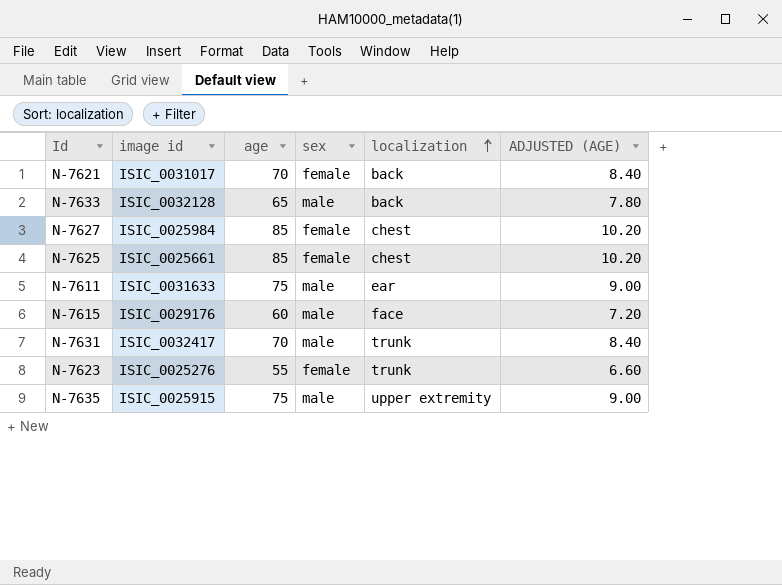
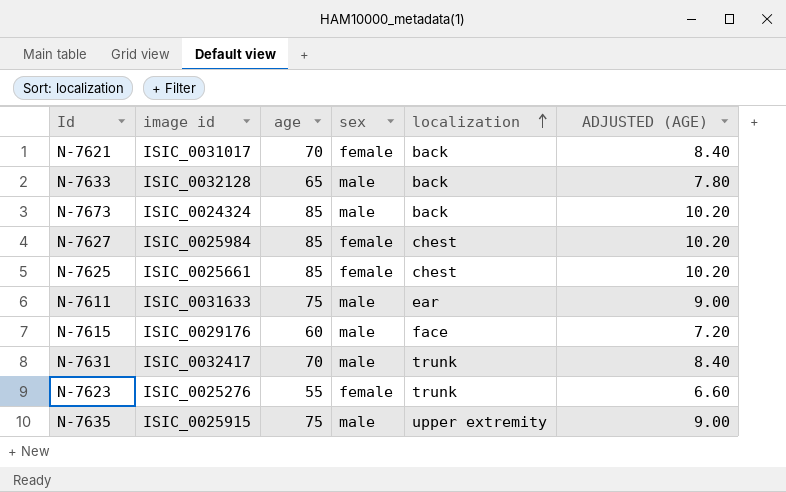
row N-7673: none -> ISIC_0024324 | 85 | male | back | 10.20

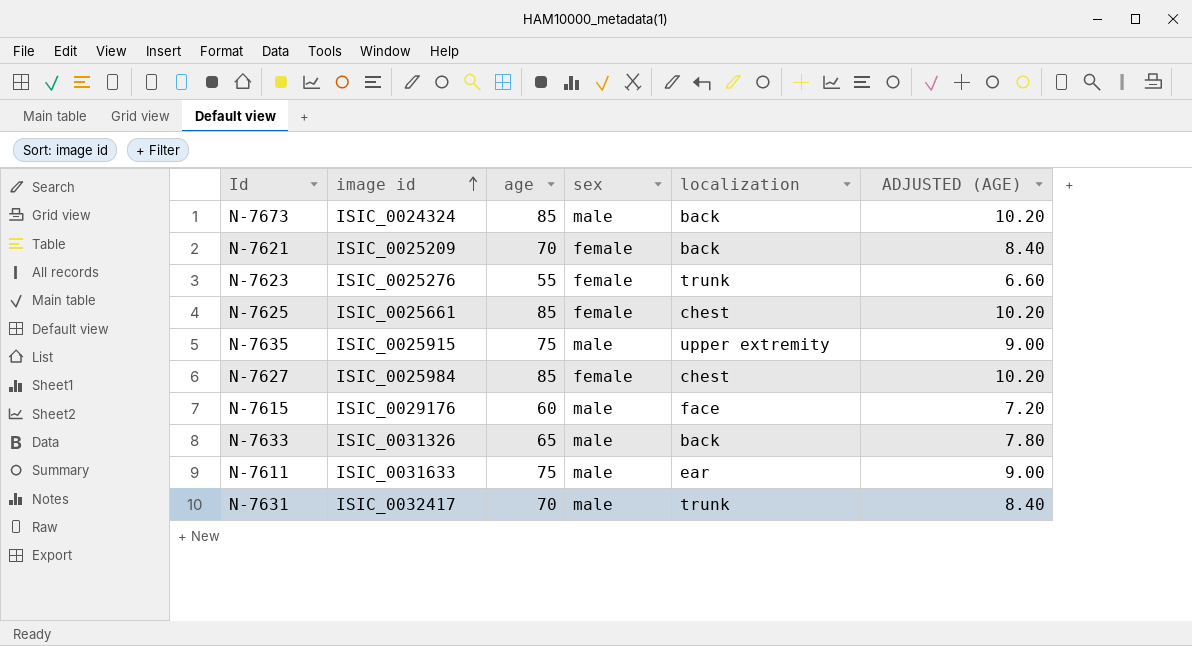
row order: localization ascending -> image id ascending
N-7621 | image id: ISIC_0031017 -> ISIC_0025209
N-7633 | image id: ISIC_0032128 -> ISIC_0031326

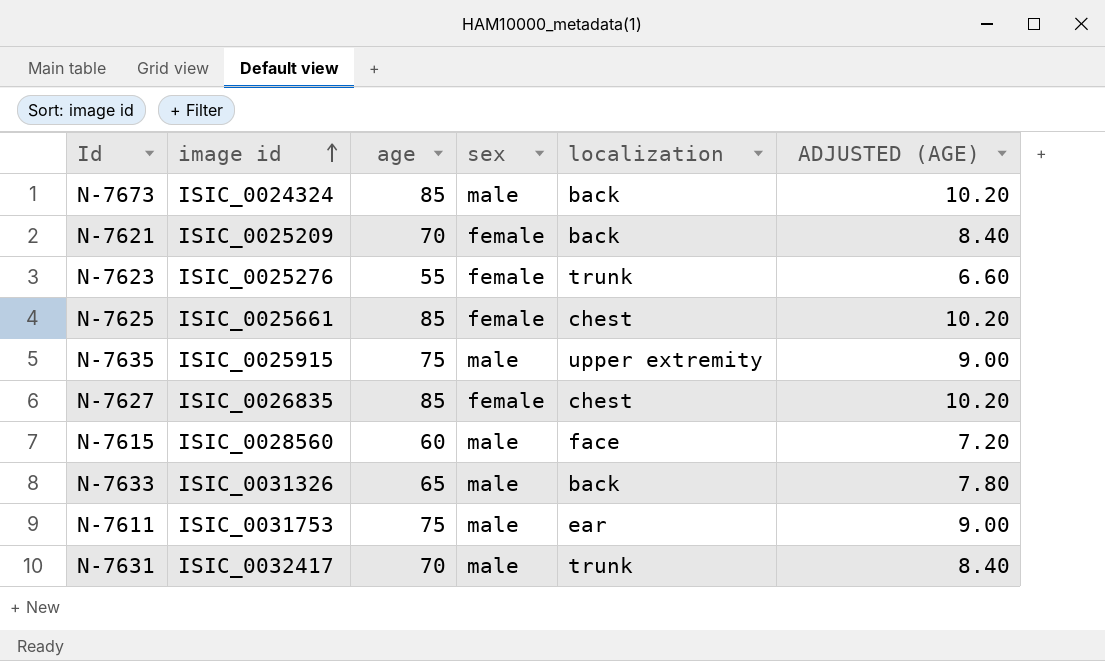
N-7627 | image id: ISIC_0025984 -> ISIC_0026835
N-7615 | image id: ISIC_0029176 -> ISIC_0028560
N-7611 | image id: ISIC_0031633 -> ISIC_0031753

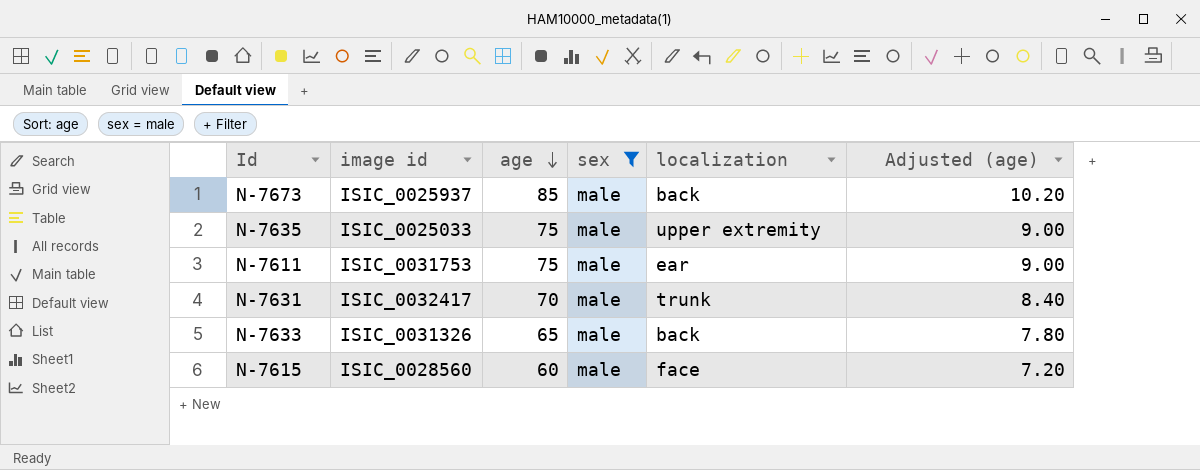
filter: none -> sex = male
row order: image id ascending -> age descending
column name: ADJUSTED (AGE) -> Adjusted (age)
N-7673 | image id: ISIC_0024324 -> ISIC_0025937
N-7635 | image id: ISIC_0025915 -> ISIC_0025033

